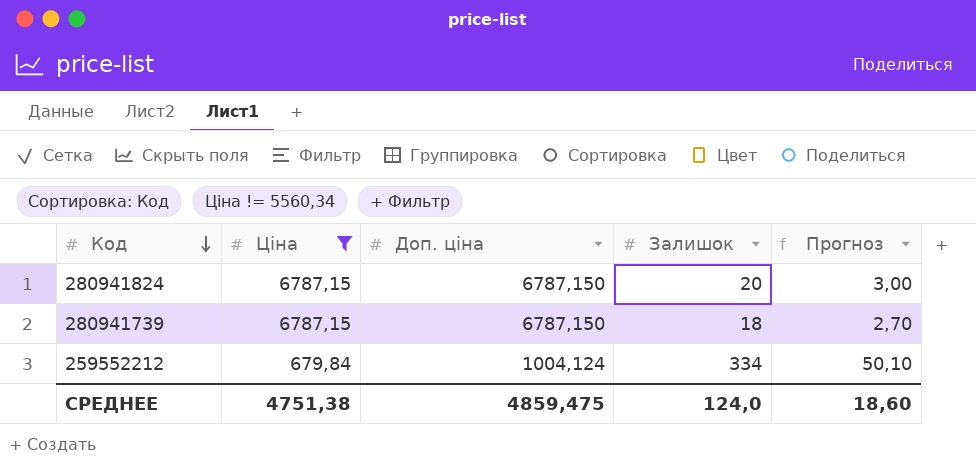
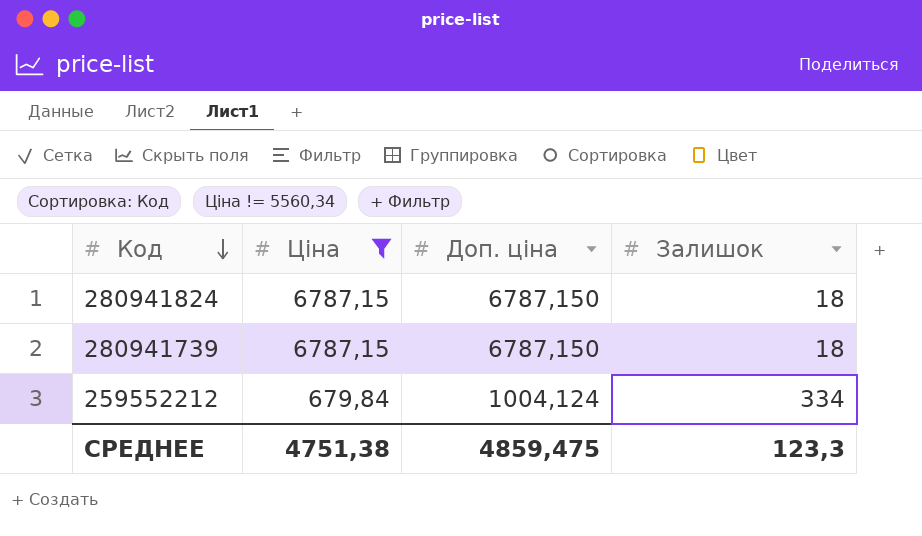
column Прогноз | formula: [Залишок] * 0,15 -> none
280941824 | Залишок: 20 -> 18
СРЕДНЕЕ | Залишок: 124,0 -> 123,3

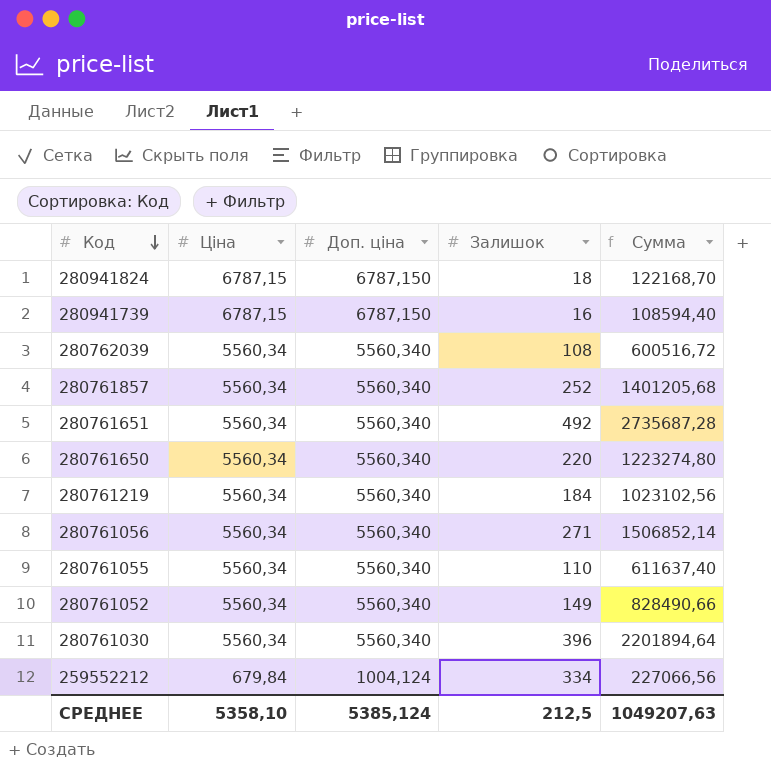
filter: Ціна != 5560,34 -> none
column Сумма | formula: none -> [Ціна] * [Залишок]
280941739 | Залишок: 18 -> 16
СРЕДНЕЕ | Ціна: 4751,38 -> 5358,10
СРЕДНЕЕ | Доп. ціна: 4859,475 -> 5385,124
СРЕДНЕЕ | Залишок: 123,3 -> 212,5

